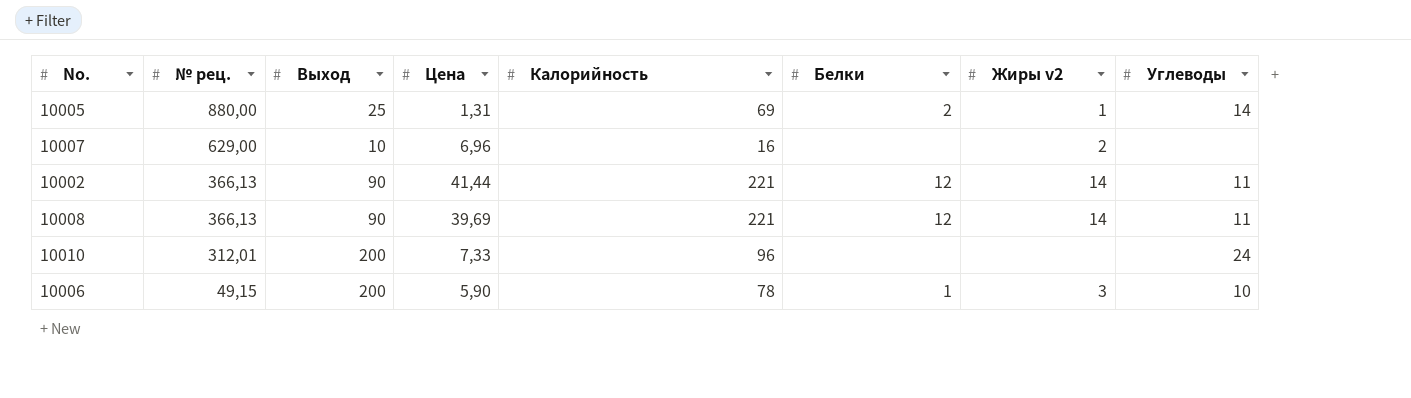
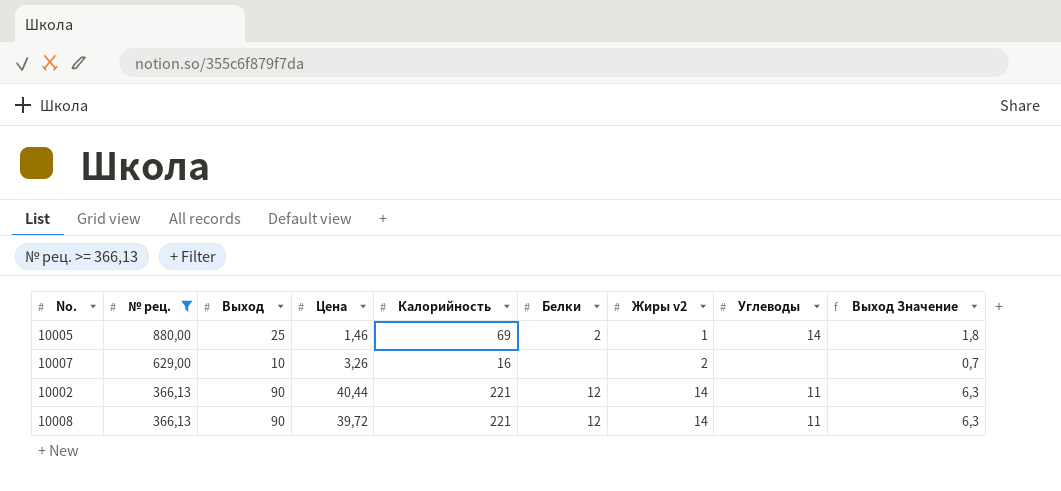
filter: none -> № рец. >= 366,13
column Выход Значение | formula: none -> [Выход] * 0,07
10005 | Цена: 1,31 -> 1,46
10007 | Цена: 6,96 -> 3,26
10002 | Цена: 41,44 -> 40,44
10008 | Цена: 39,69 -> 39,72

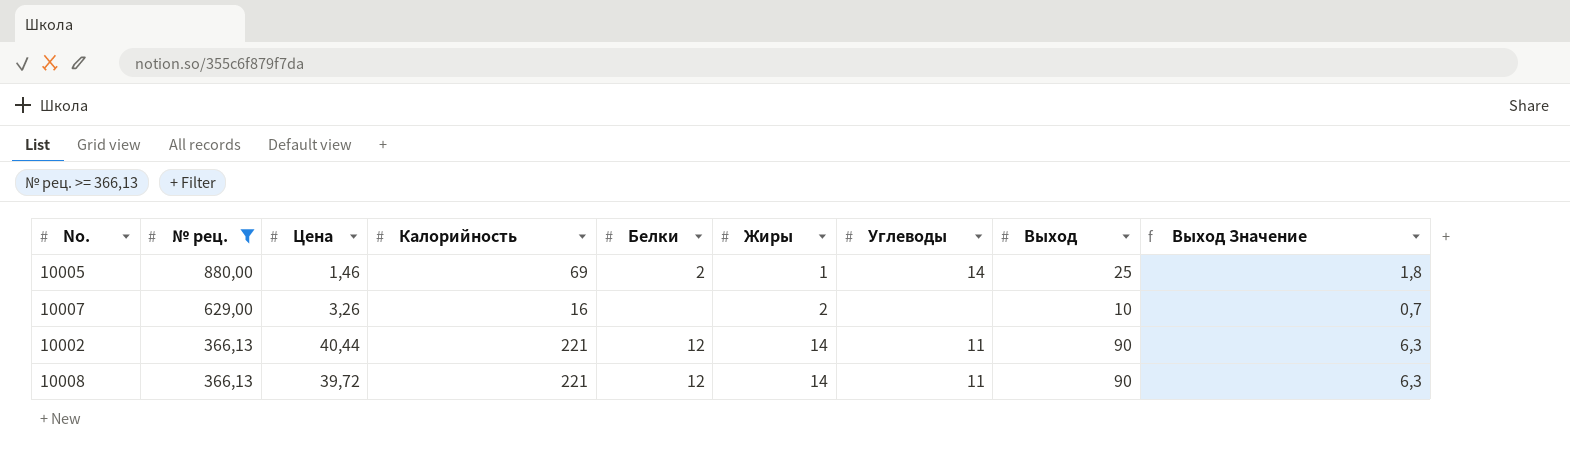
column name: Жиры v2 -> Жиры
column Выход | position: 3 -> 8

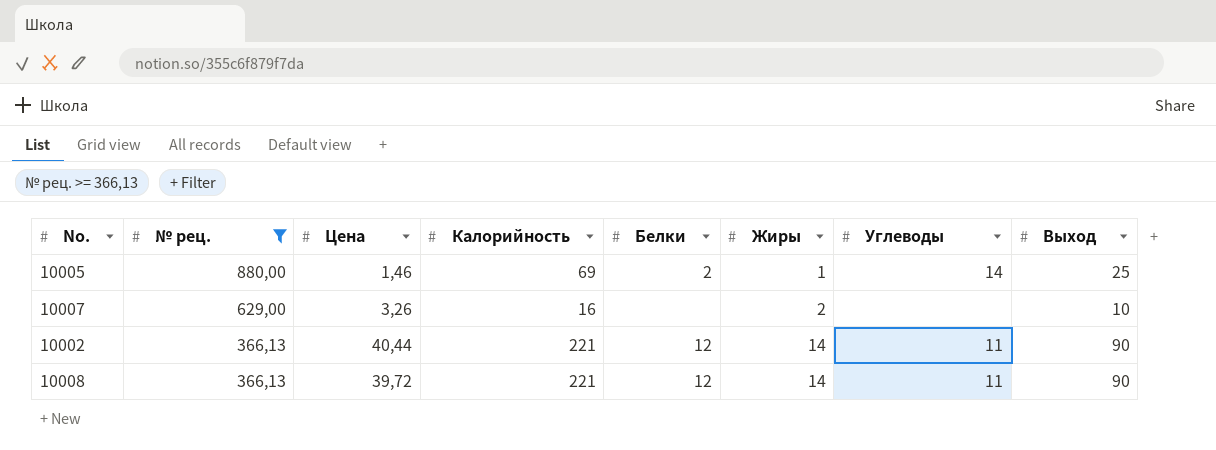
column Выход Значение | formula: [Выход] * 0,07 -> none

